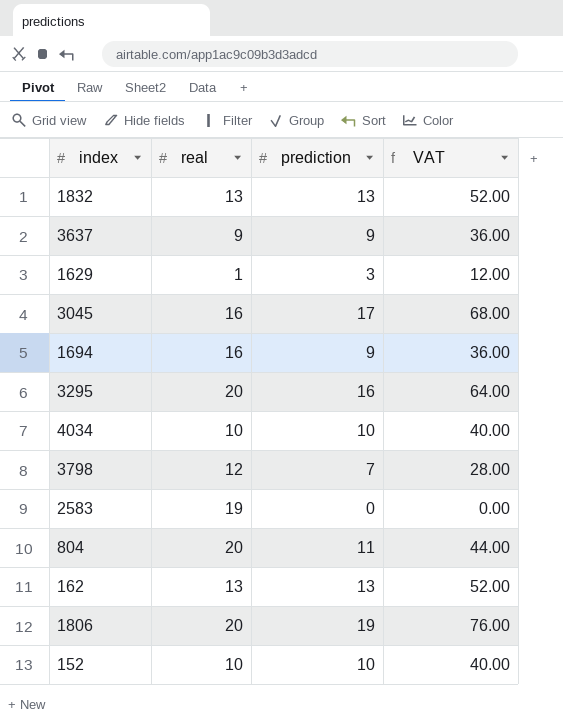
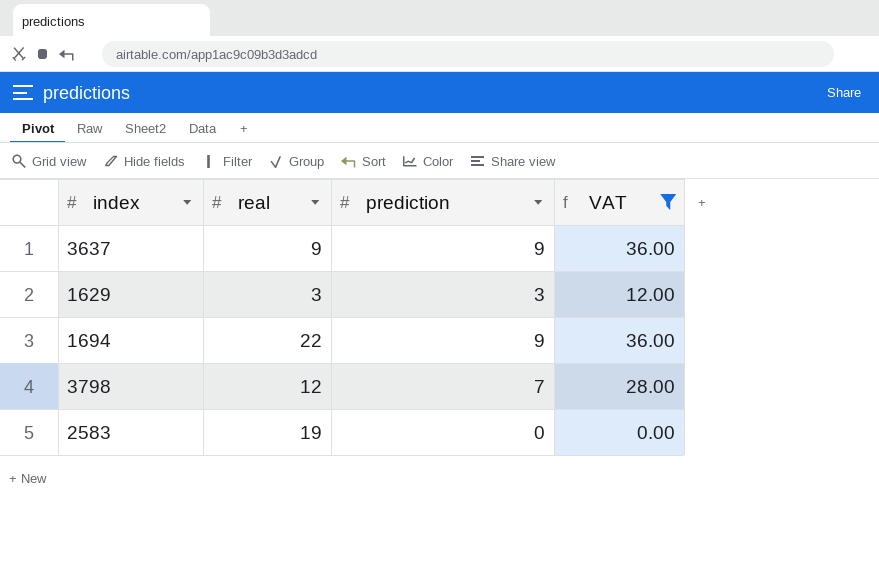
filter: none -> VAT <= 36.00
1629 | real: 1 -> 3
1694 | real: 16 -> 22

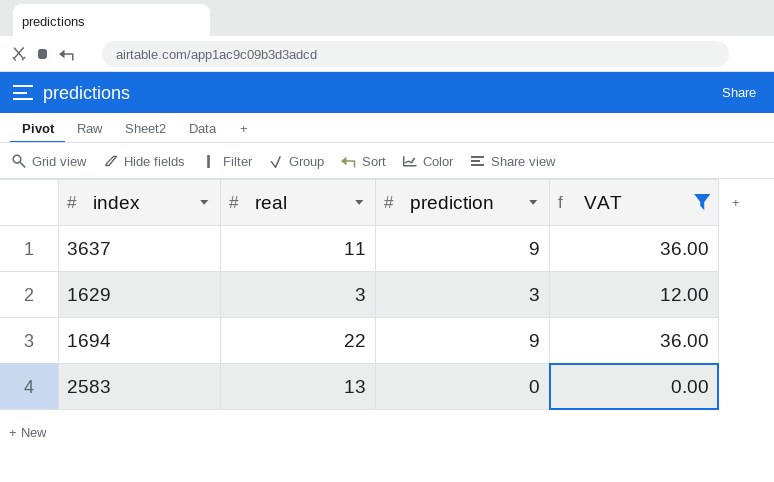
row 3798: 12 | 7 | 28.00 -> none
3637 | real: 9 -> 11
2583 | real: 19 -> 13

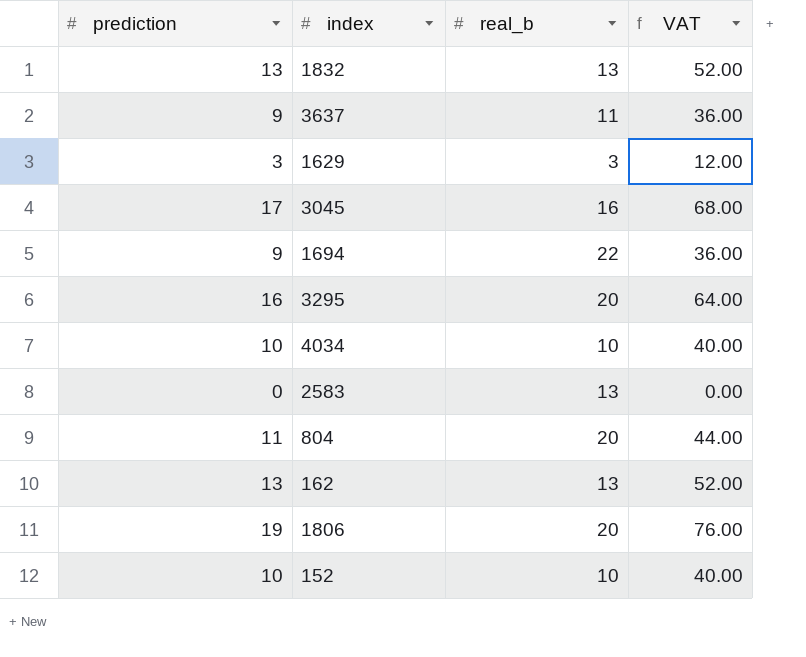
filter: VAT <= 36.00 -> none
column prediction | position: 3 -> 1
column name: real -> real_b

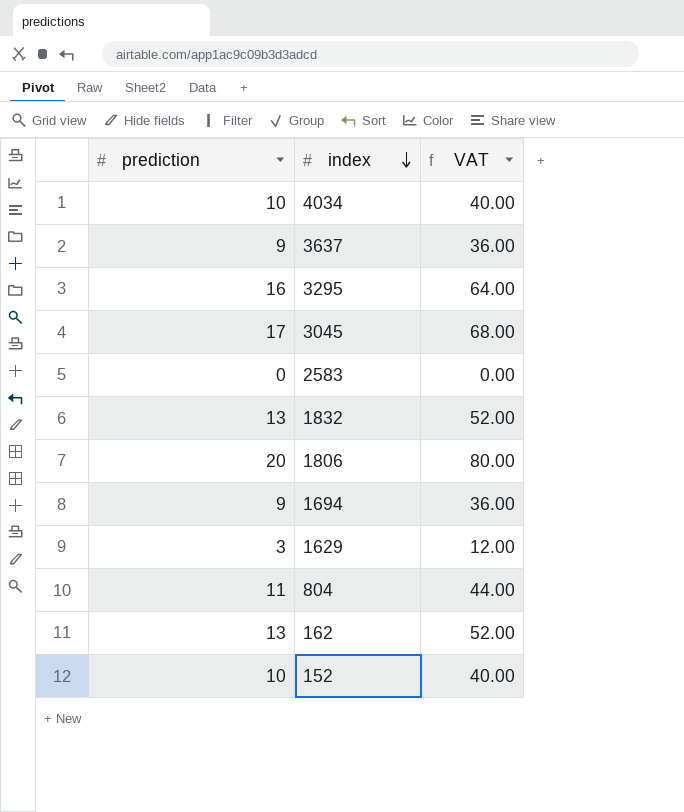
row order: none -> index descending
column real_b | position: 3 -> none
1806 | prediction: 19 -> 20
1806 | VAT: 76.00 -> 80.00

